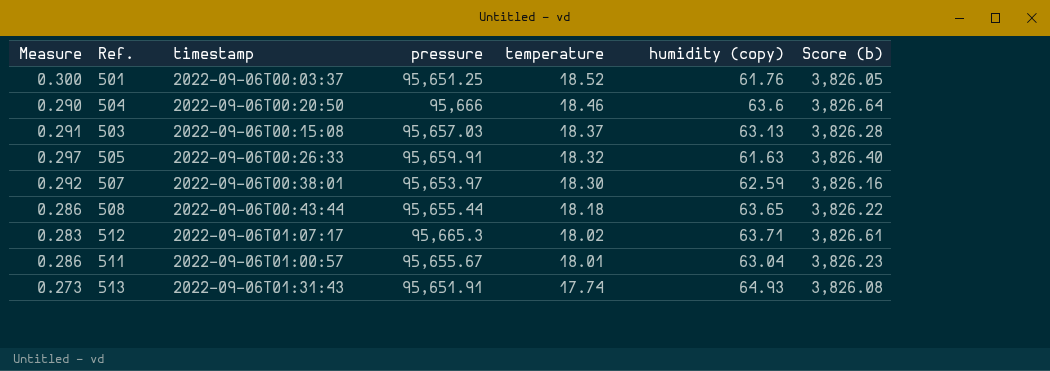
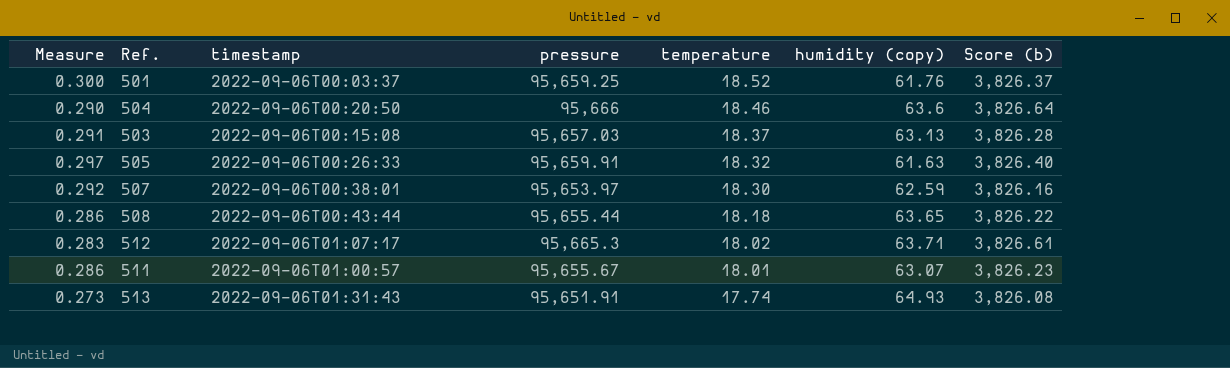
501 | pressure: 95,651.25 -> 95,659.25
501 | Score (b): 3,826.05 -> 3,826.37
511 | humidity (copy): 63.04 -> 63.07

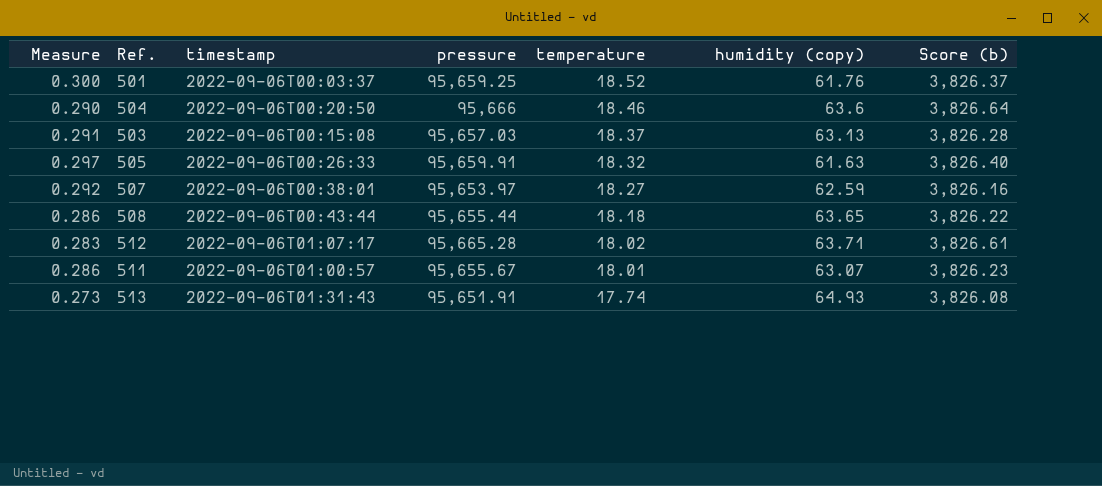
507 | temperature: 18.30 -> 18.27
512 | pressure: 95,665.3 -> 95,665.28

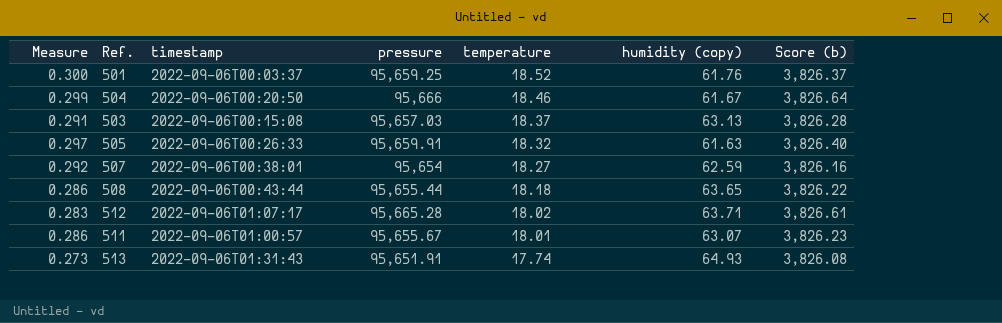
504 | Measure: 0.290 -> 0.299
504 | humidity (copy): 63.6 -> 61.67
507 | pressure: 95,653.97 -> 95,654

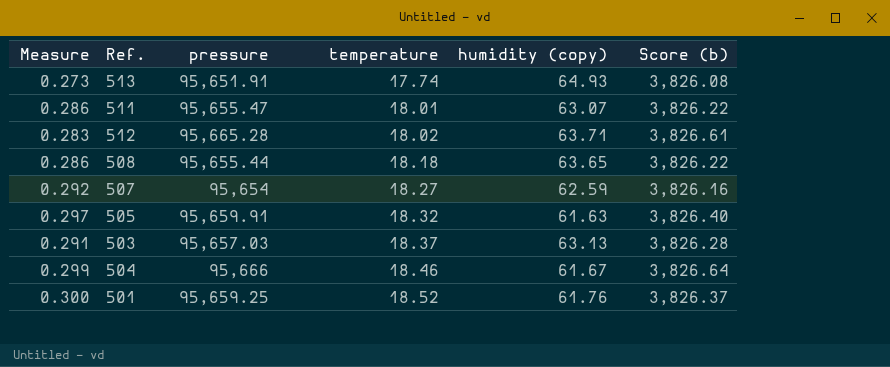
row order: temperature descending -> temperature ascending
column timestamp | position: 3 -> none
511 | pressure: 95,655.67 -> 95,655.47
511 | Score (b): 3,826.23 -> 3,826.22

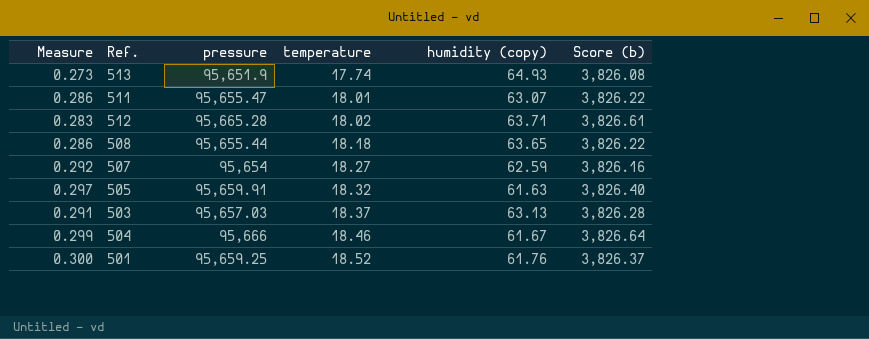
513 | pressure: 95,651.91 -> 95,651.9

